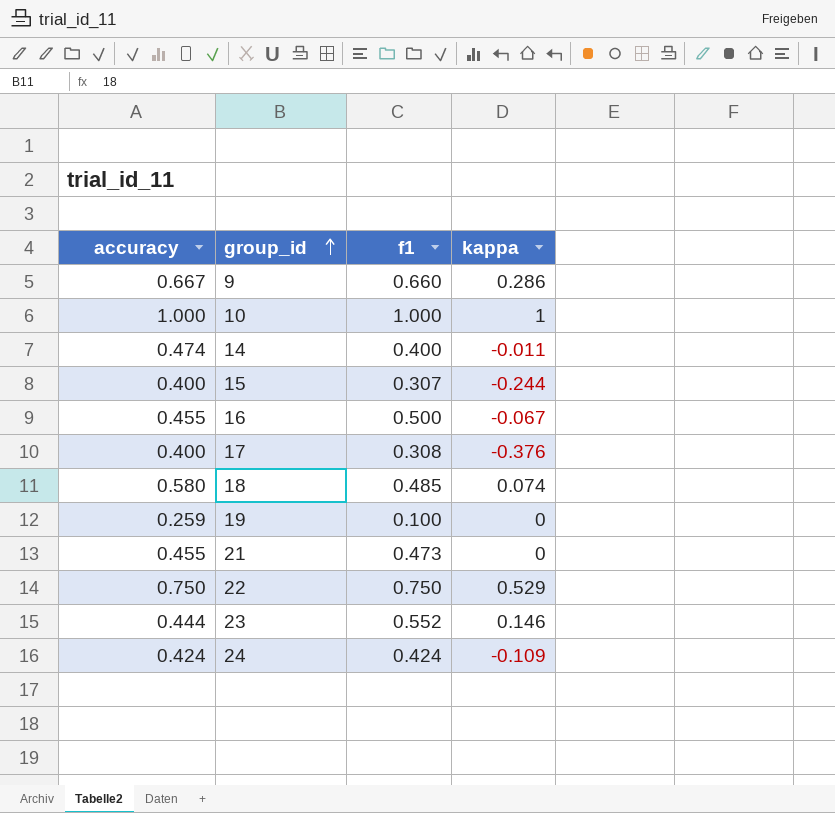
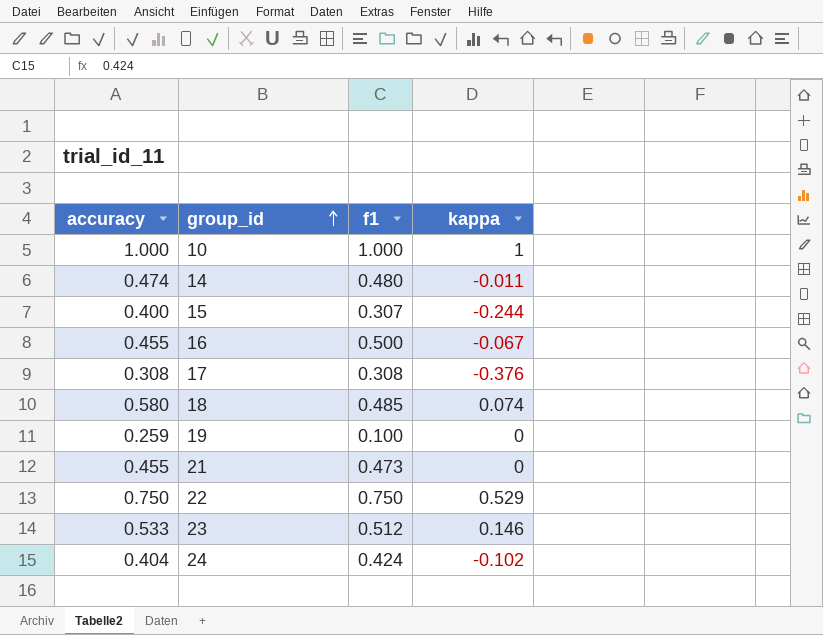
row 9: 0.667 | 0.660 | 0.286 -> none
14 | f1: 0.400 -> 0.480
17 | accuracy: 0.400 -> 0.308
23 | accuracy: 0.444 -> 0.533
23 | f1: 0.552 -> 0.512
24 | accuracy: 0.424 -> 0.404
24 | kappa: -0.109 -> -0.102

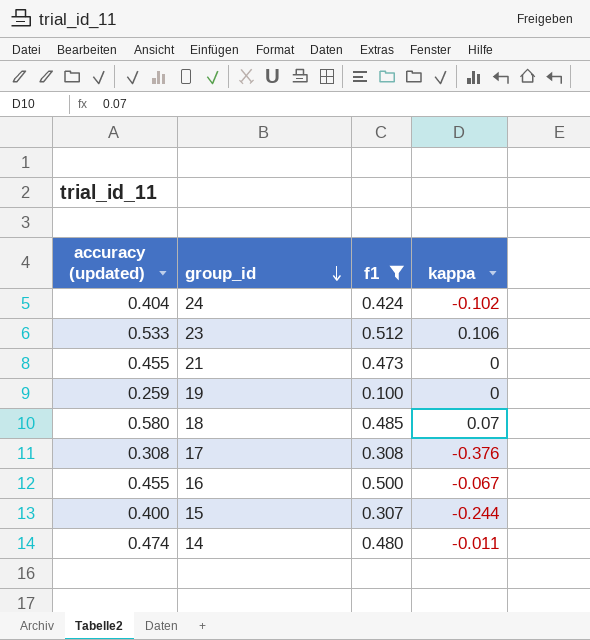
filter: none -> f1 <= 0.512
row order: group_id ascending -> group_id descending
column name: accuracy -> accuracy (updated)
23 | kappa: 0.146 -> 0.106
18 | kappa: 0.074 -> 0.07

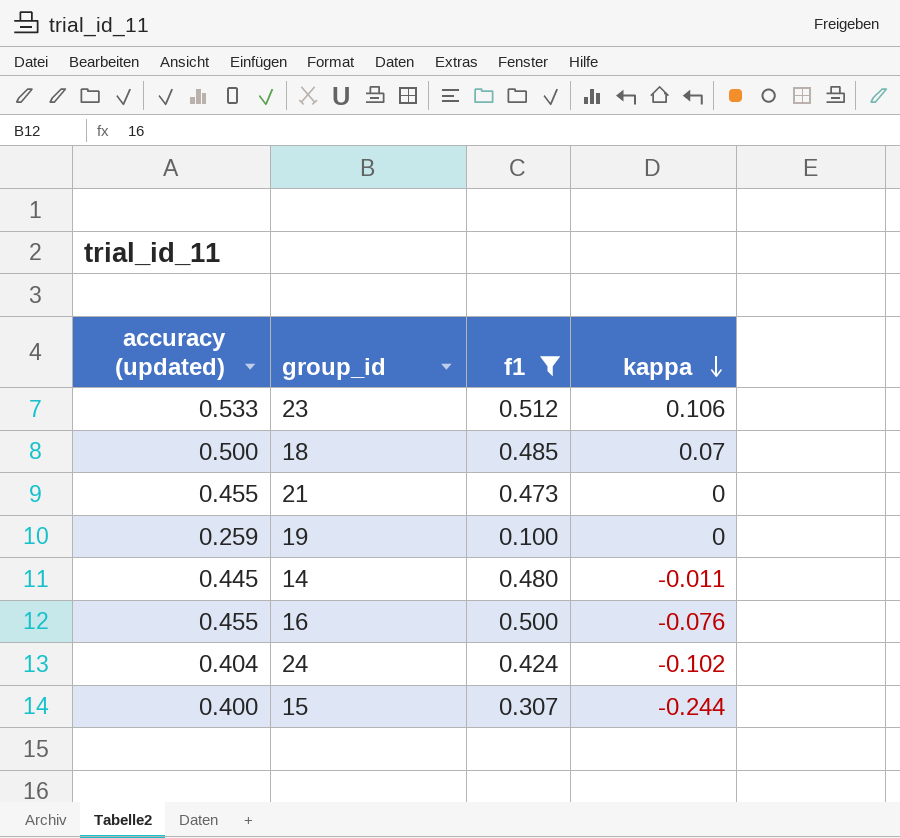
row order: group_id descending -> kappa descending
row 17: 0.308 | 0.308 | -0.376 -> none
18 | accuracy (updated): 0.580 -> 0.500
14 | accuracy (updated): 0.474 -> 0.445
16 | kappa: -0.067 -> -0.076

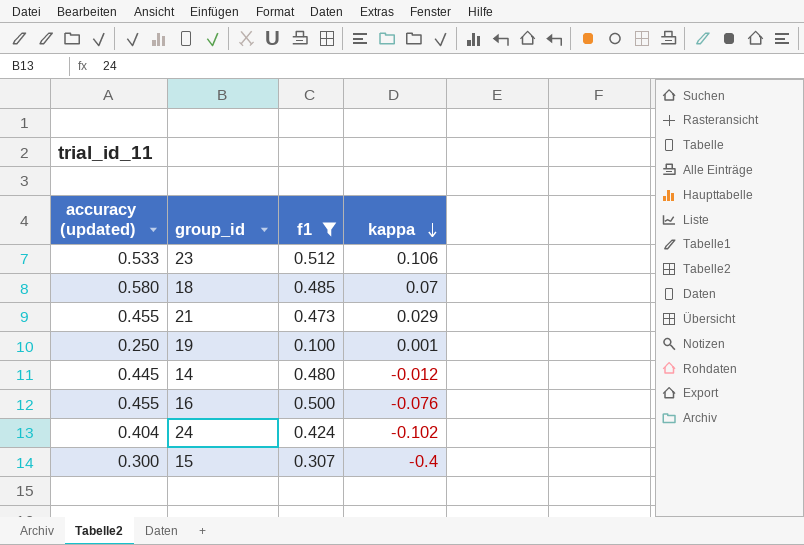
18 | accuracy (updated): 0.500 -> 0.580
21 | kappa: 0 -> 0.029
19 | accuracy (updated): 0.259 -> 0.250
19 | kappa: 0 -> 0.001
14 | kappa: -0.011 -> -0.012
15 | accuracy (updated): 0.400 -> 0.300
15 | kappa: -0.244 -> -0.4

